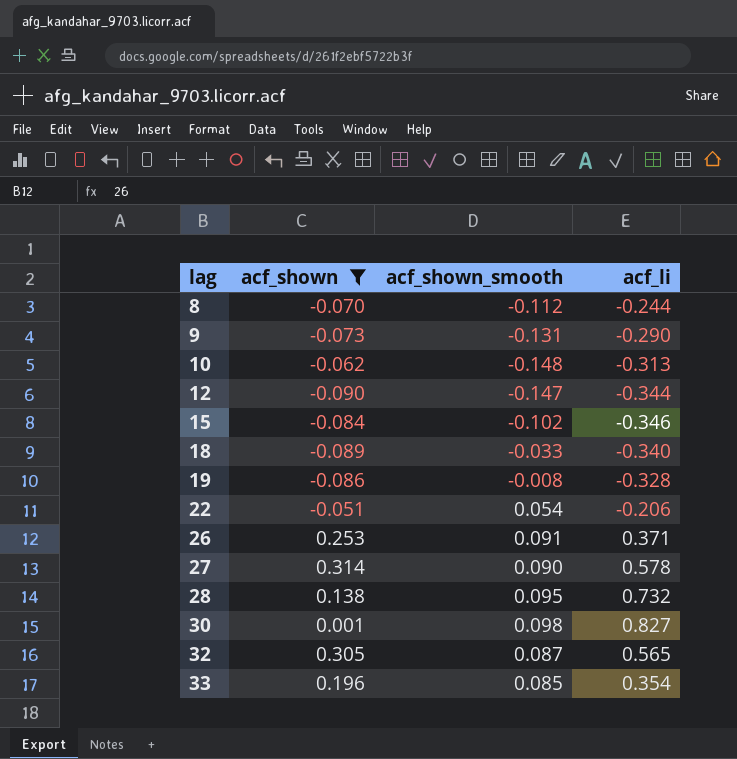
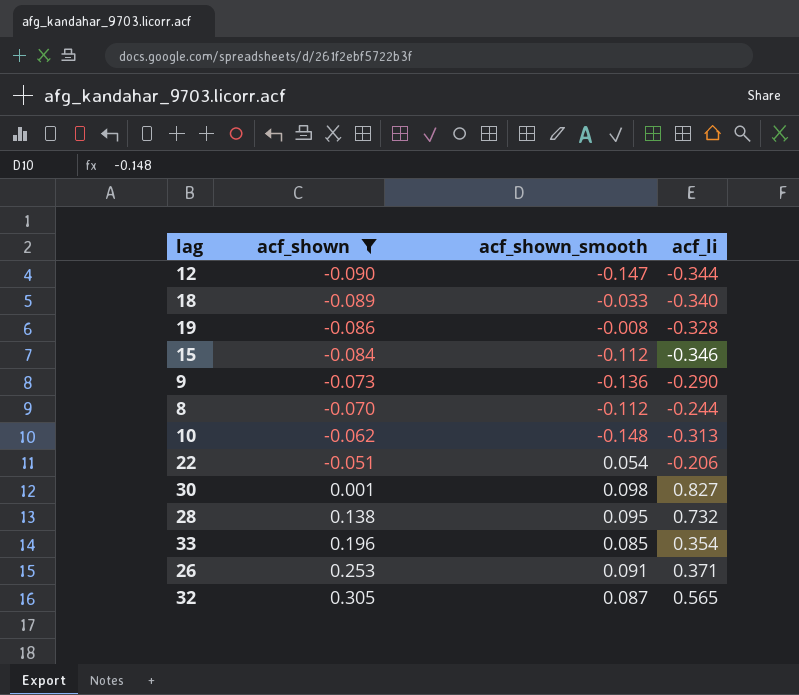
row order: lag ascending -> acf_shown ascending
row 27: 0.314 | 0.090 | 0.578 -> none
15 | acf_shown_smooth: -0.102 -> -0.112
9 | acf_shown_smooth: -0.131 -> -0.136

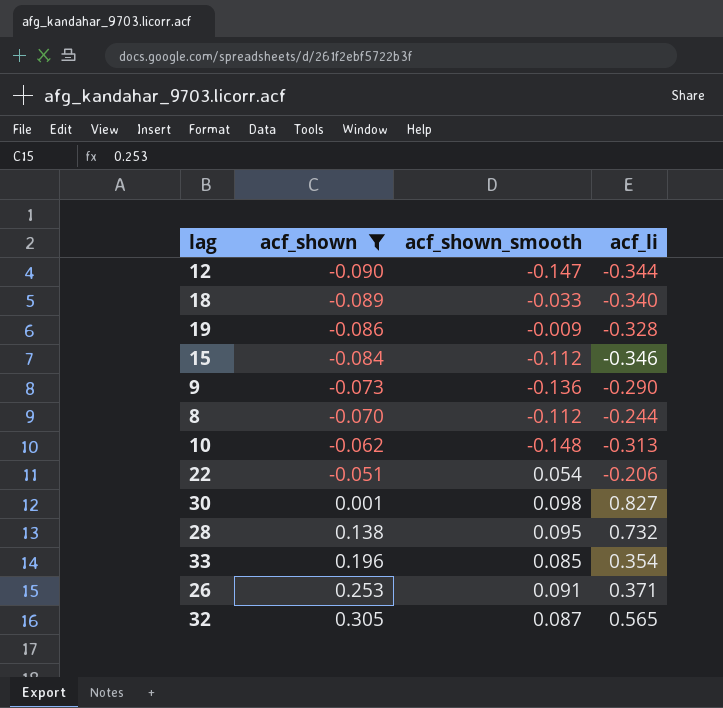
19 | acf_shown_smooth: -0.008 -> -0.009

